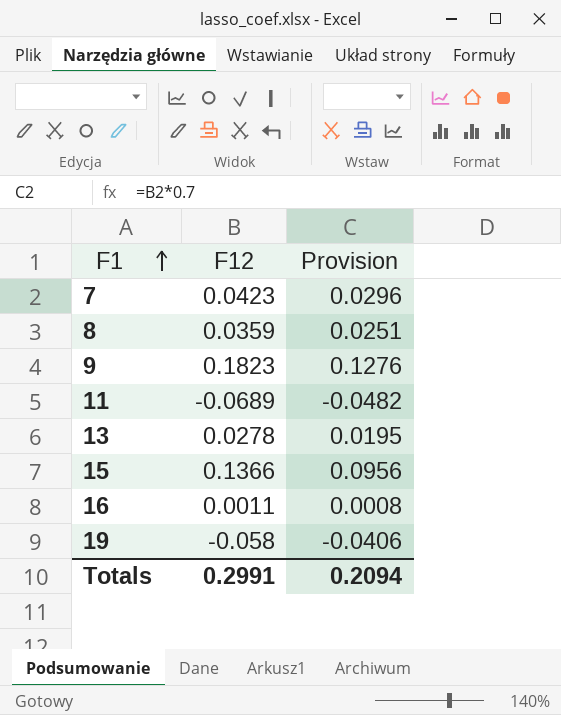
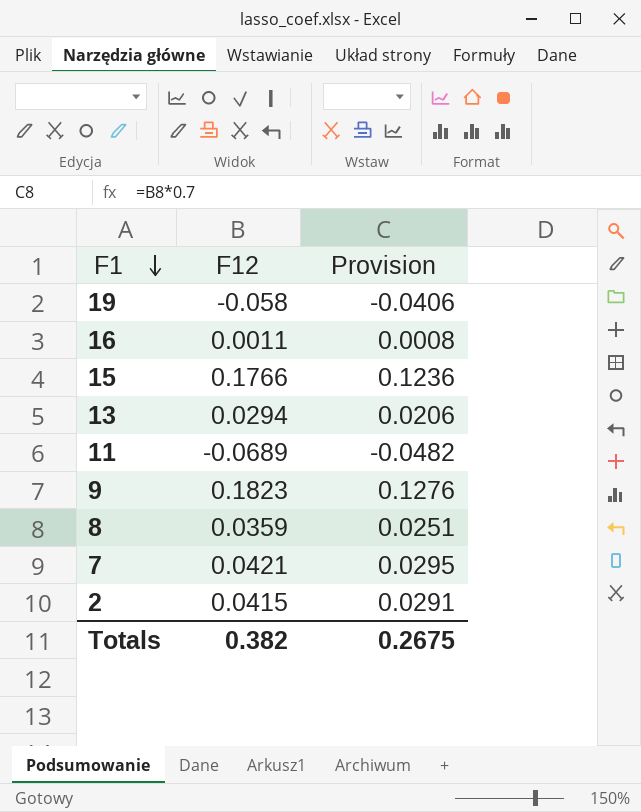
row order: F1 ascending -> F1 descending
15 | F12: 0.1366 -> 0.1766
15 | Provision: 0.0956 -> 0.1236
13 | F12: 0.0278 -> 0.0294
13 | Provision: 0.0195 -> 0.0206
7 | F12: 0.0423 -> 0.0421
7 | Provision: 0.0296 -> 0.0295
row 2: none -> 0.0415 | 0.0291
Totals | F12: 0.2991 -> 0.382
Totals | Provision: 0.2094 -> 0.2675

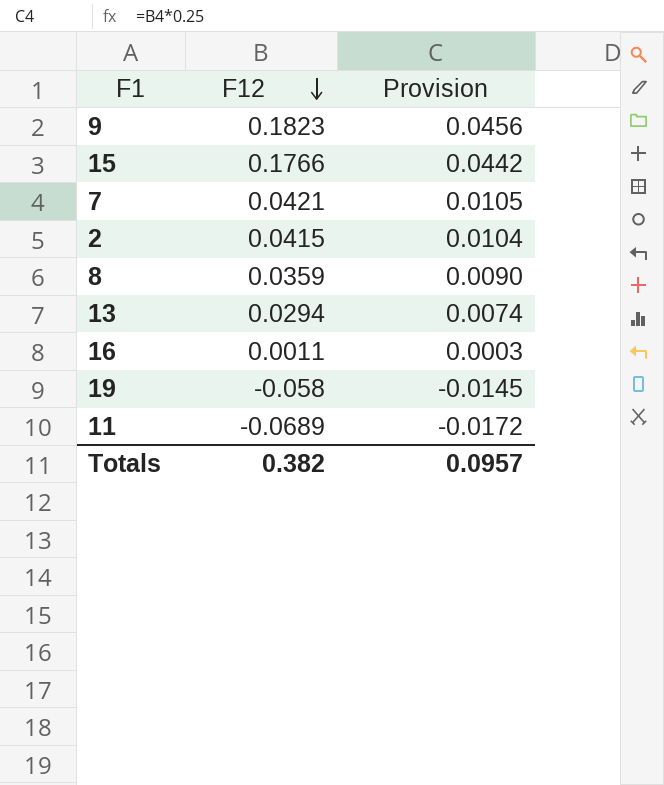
row order: F1 descending -> F12 descending
column Provision | formula: [F12] * 0.7 -> [F12] * 0.25
Totals | Provision: 0.2675 -> 0.0957

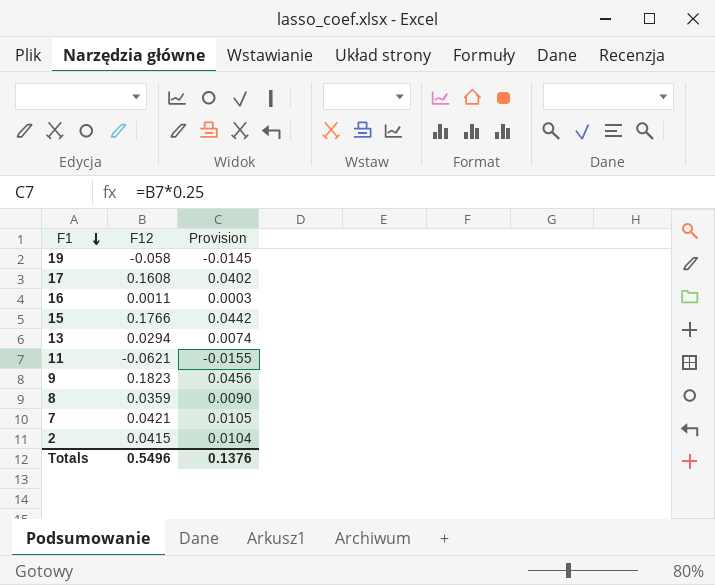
row order: F12 descending -> F1 descending
row 17: none -> 0.1608 | 0.0402
11 | F12: -0.0689 -> -0.0621
11 | Provision: -0.0172 -> -0.0155
Totals | F12: 0.382 -> 0.5496
Totals | Provision: 0.0957 -> 0.1376

